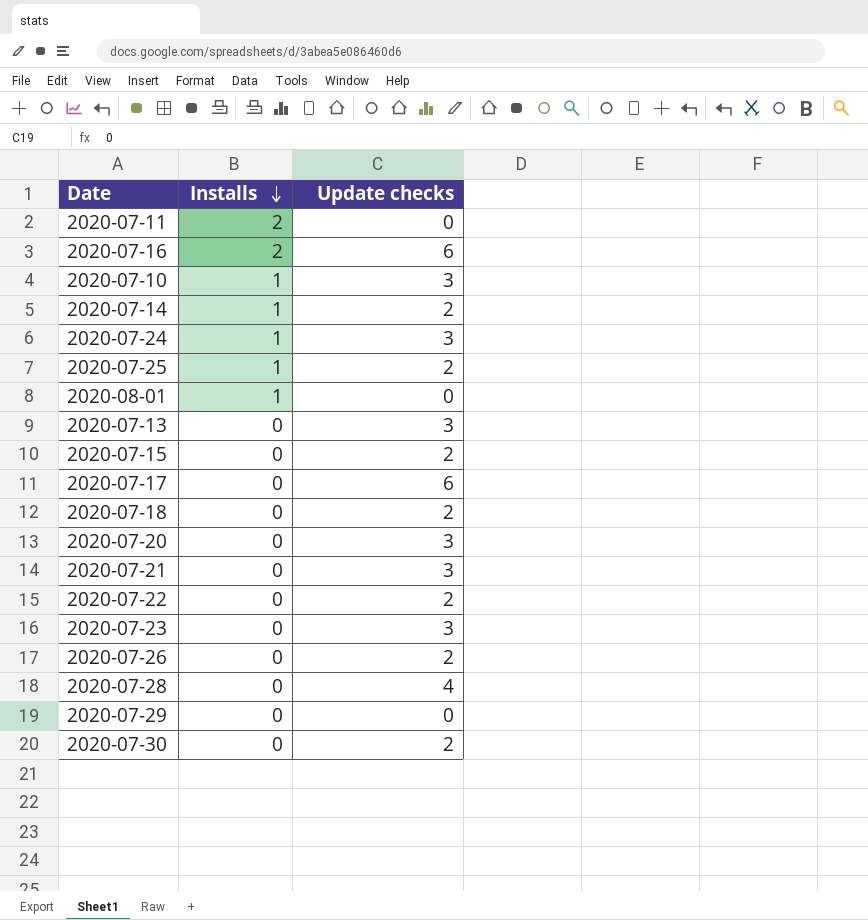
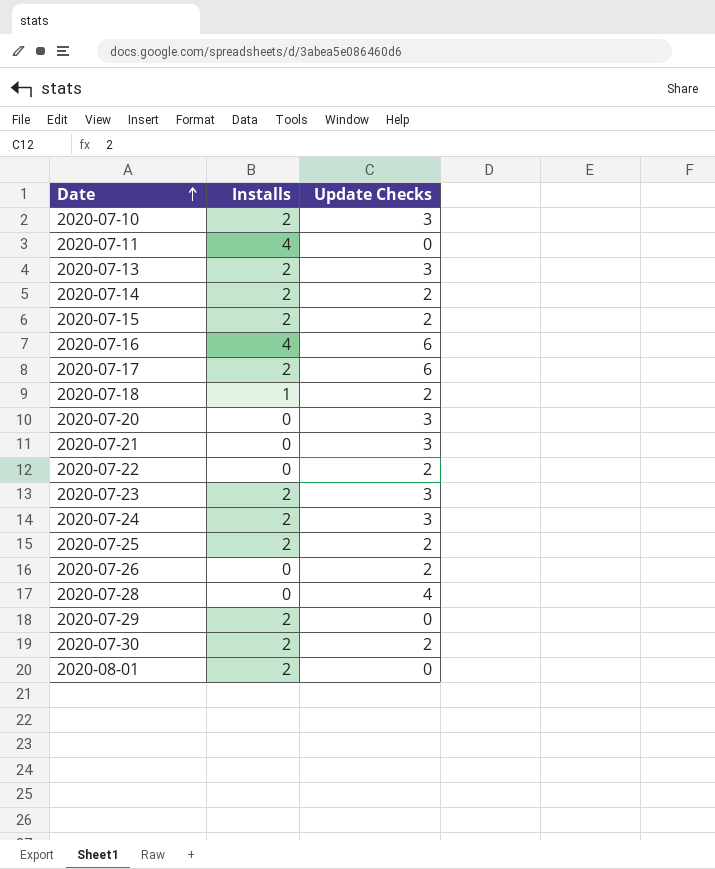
row order: Installs descending -> Date ascending
column name: Update checks -> Update Checks
2020-07-10 | Installs: 1 -> 2
2020-07-11 | Installs: 2 -> 4
2020-07-13 | Installs: 0 -> 2
2020-07-14 | Installs: 1 -> 2
2020-07-15 | Installs: 0 -> 2
2020-07-16 | Installs: 2 -> 4
2020-07-17 | Installs: 0 -> 2
2020-07-18 | Installs: 0 -> 1
2020-07-23 | Installs: 0 -> 2
2020-07-24 | Installs: 1 -> 2
2020-07-25 | Installs: 1 -> 2
2020-07-29 | Installs: 0 -> 2
2020-07-30 | Installs: 0 -> 2
2020-08-01 | Installs: 1 -> 2

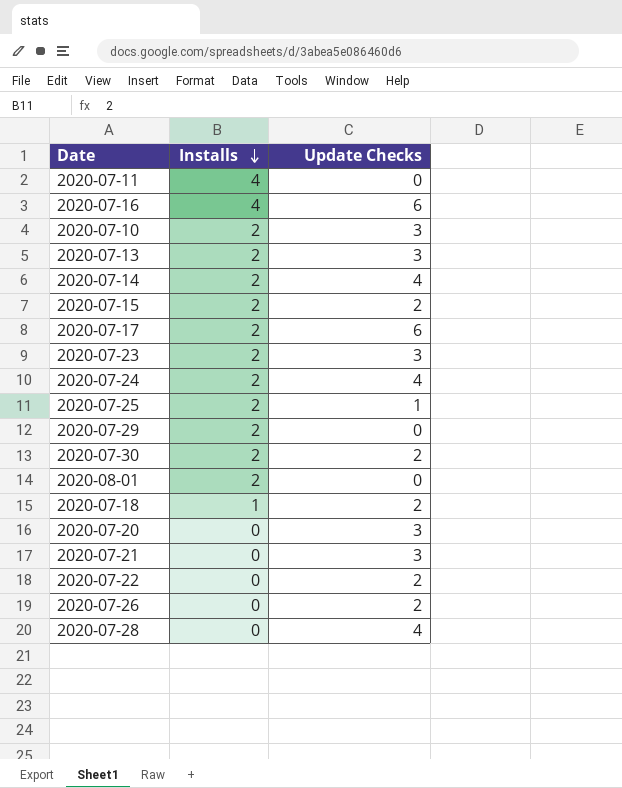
row order: Date ascending -> Installs descending
2020-07-14 | Update Checks: 2 -> 4
2020-07-24 | Update Checks: 3 -> 4
2020-07-25 | Update Checks: 2 -> 1

